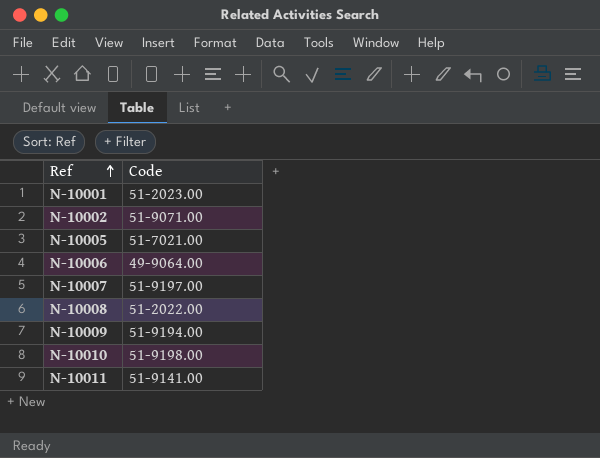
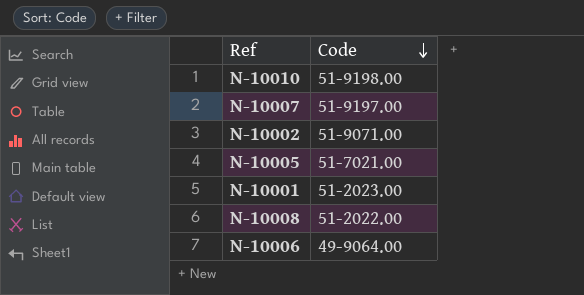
row order: Ref ascending -> Code descending
row N-10009: 51-9194.00 -> none
row N-10011: 51-9141.00 -> none

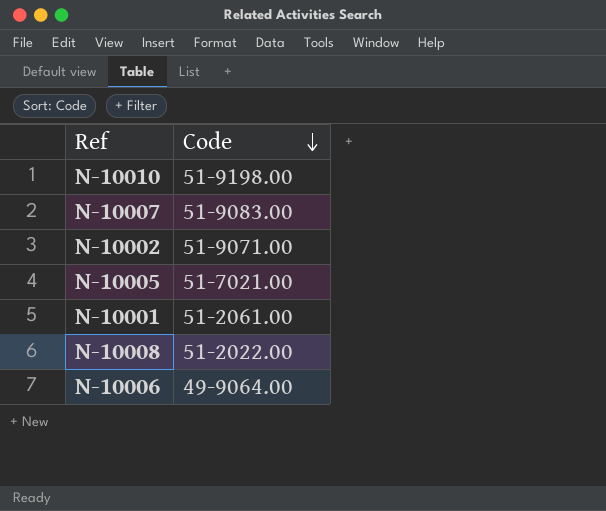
N-10007 | Code: 51-9197.00 -> 51-9083.00
N-10001 | Code: 51-2023.00 -> 51-2061.00

